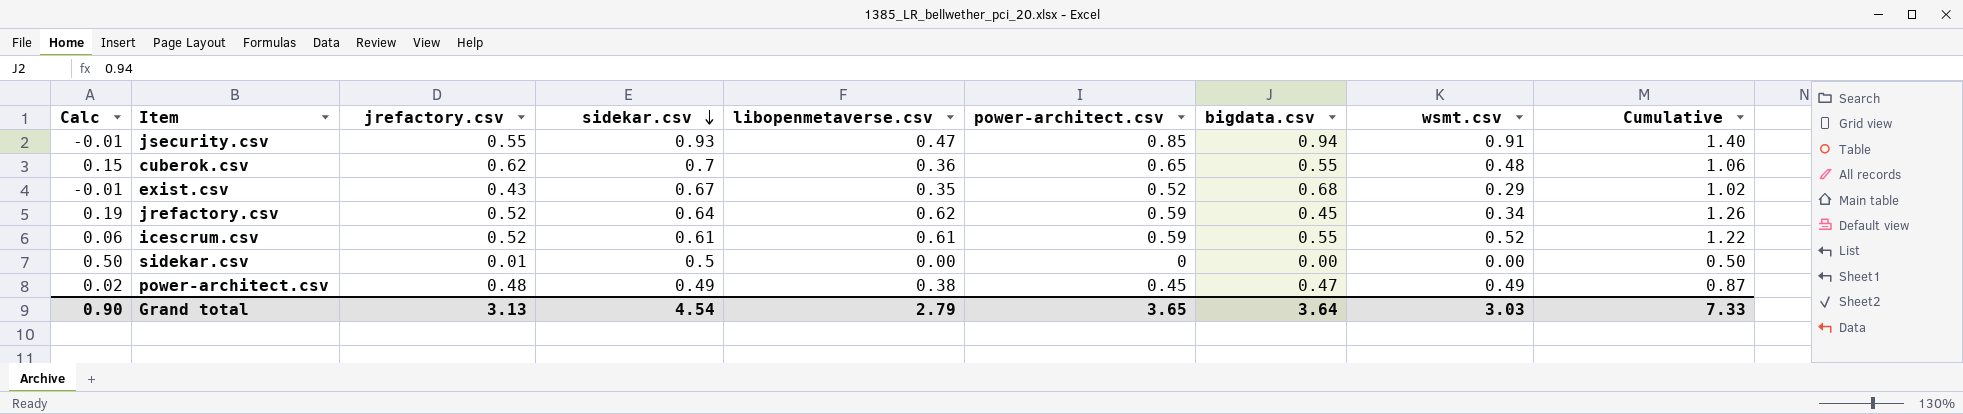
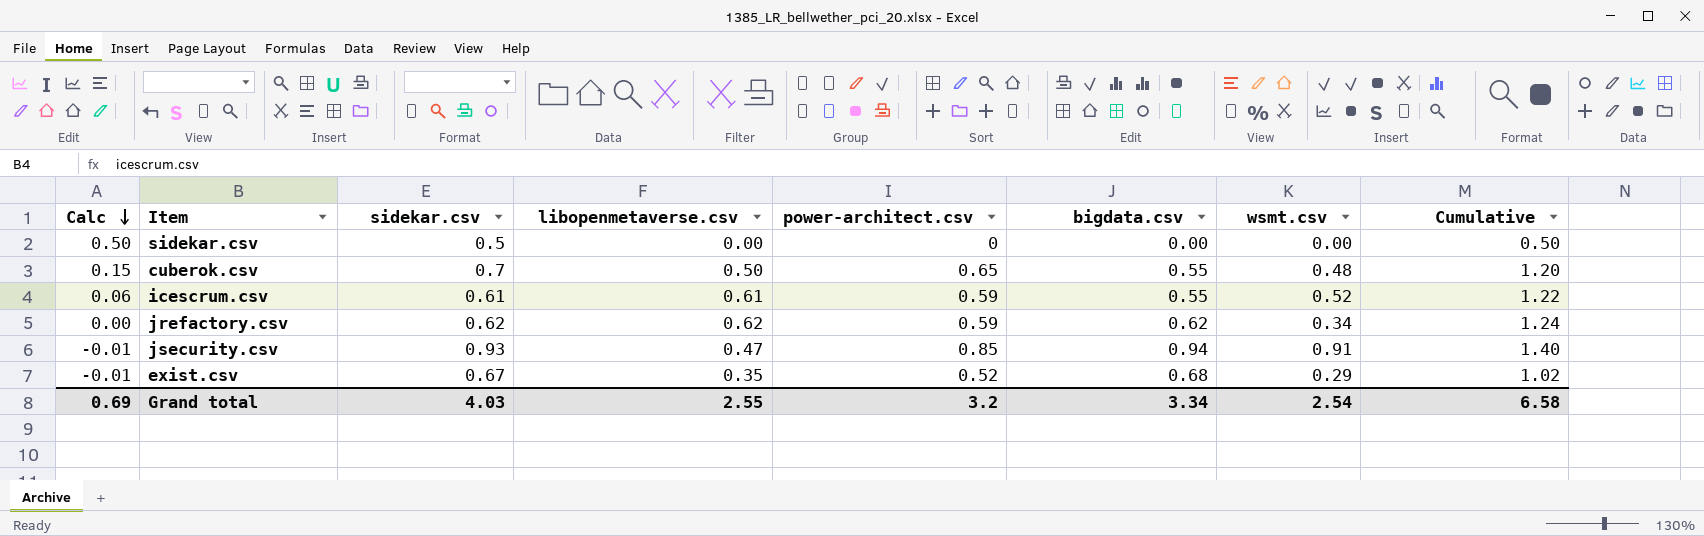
row order: sidekar.csv descending -> Calc descending
column jrefactory.csv | position: 3 -> none
row power-architect.csv: 0.02 | 0.48 | 0.49 | 0.38 | 0.45 | 0.47 | 0.49 | 0.87 -> none
cuberok.csv | libopenmetaverse.csv: 0.36 -> 0.50
cuberok.csv | Cumulative: 1.06 -> 1.20
jrefactory.csv | Calc: 0.19 -> 0.00
jrefactory.csv | sidekar.csv: 0.64 -> 0.62
jrefactory.csv | bigdata.csv: 0.45 -> 0.62
jrefactory.csv | Cumulative: 1.26 -> 1.24
Grand total | Calc: 0.90 -> 0.69
Grand total | sidekar.csv: 4.54 -> 4.03
Grand total | libopenmetaverse.csv: 2.79 -> 2.55
Grand total | power-architect.csv: 3.65 -> 3.2
Grand total | bigdata.csv: 3.64 -> 3.34
Grand total | wsmt.csv: 3.03 -> 2.54
Grand total | Cumulative: 7.33 -> 6.58

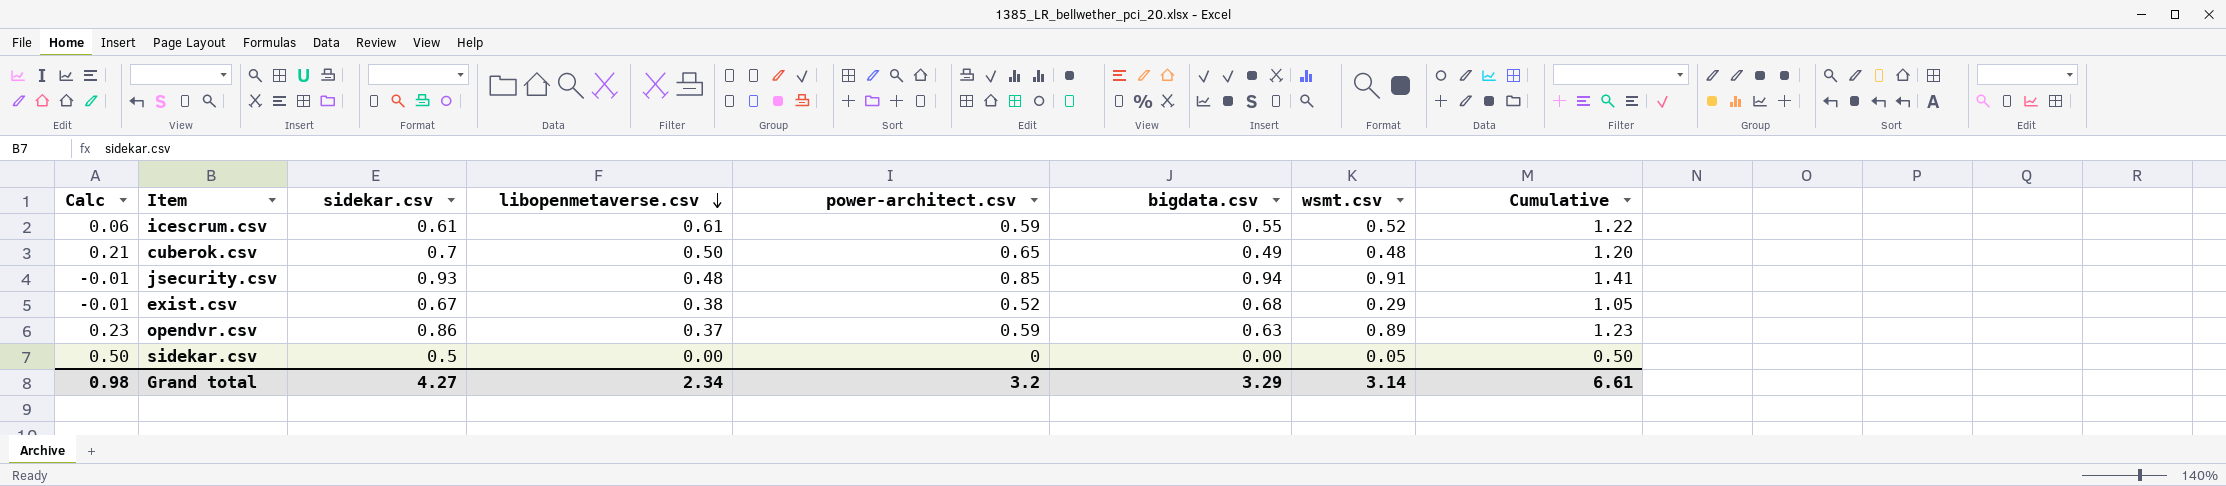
row order: Calc descending -> libopenmetaverse.csv descending
row jrefactory.csv: 0.00 | 0.62 | 0.62 | 0.59 | 0.62 | 0.34 | 1.24 -> none
cuberok.csv | Calc: 0.15 -> 0.21
cuberok.csv | bigdata.csv: 0.55 -> 0.49
jsecurity.csv | libopenmetaverse.csv: 0.47 -> 0.48
jsecurity.csv | Cumulative: 1.40 -> 1.41
exist.csv | libopenmetaverse.csv: 0.35 -> 0.38
exist.csv | Cumulative: 1.02 -> 1.05
row opendvr.csv: none -> 0.23 | 0.86 | 0.37 | 0.59 | 0.63 | 0.89 | 1.23
sidekar.csv | wsmt.csv: 0.00 -> 0.05
Grand total | Calc: 0.69 -> 0.98
Grand total | sidekar.csv: 4.03 -> 4.27
Grand total | libopenmetaverse.csv: 2.55 -> 2.34
Grand total | bigdata.csv: 3.34 -> 3.29
Grand total | wsmt.csv: 2.54 -> 3.14
Grand total | Cumulative: 6.58 -> 6.61

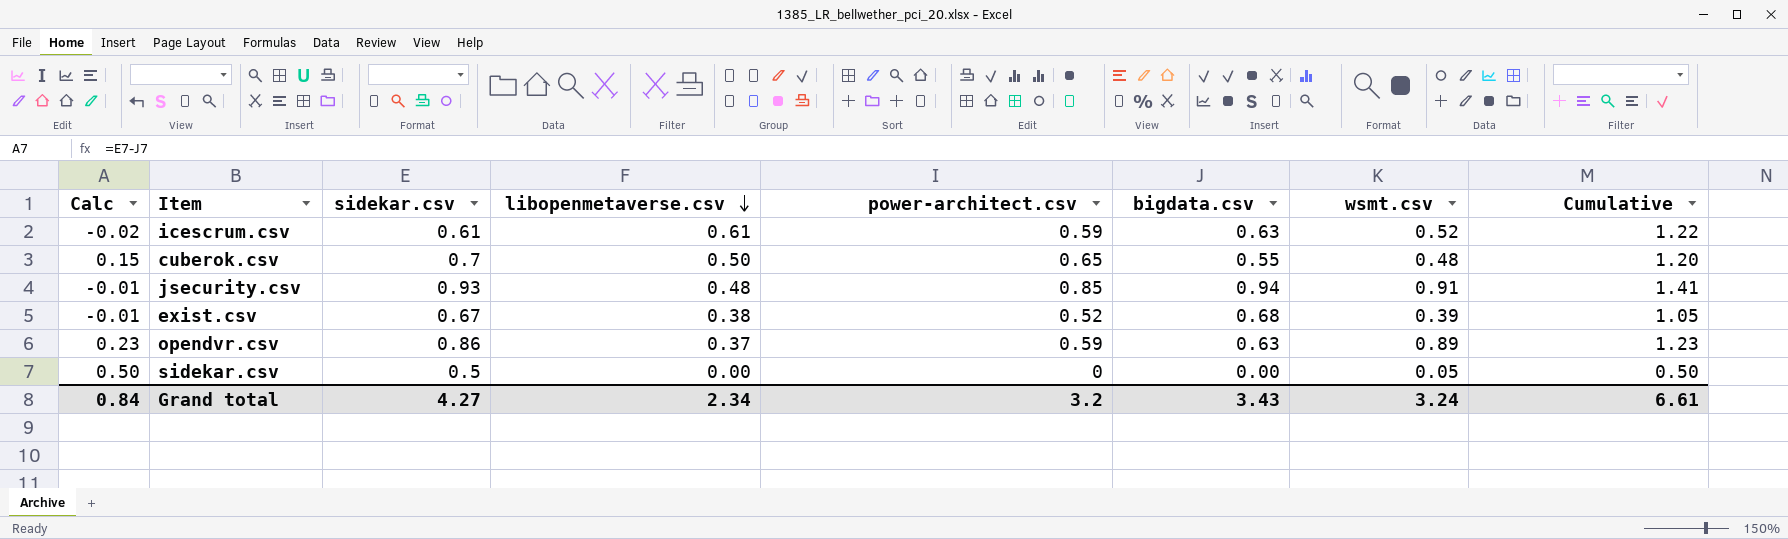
icescrum.csv | Calc: 0.06 -> -0.02
icescrum.csv | bigdata.csv: 0.55 -> 0.63
cuberok.csv | Calc: 0.21 -> 0.15
cuberok.csv | bigdata.csv: 0.49 -> 0.55
exist.csv | wsmt.csv: 0.29 -> 0.39
Grand total | Calc: 0.98 -> 0.84
Grand total | bigdata.csv: 3.29 -> 3.43
Grand total | wsmt.csv: 3.14 -> 3.24

